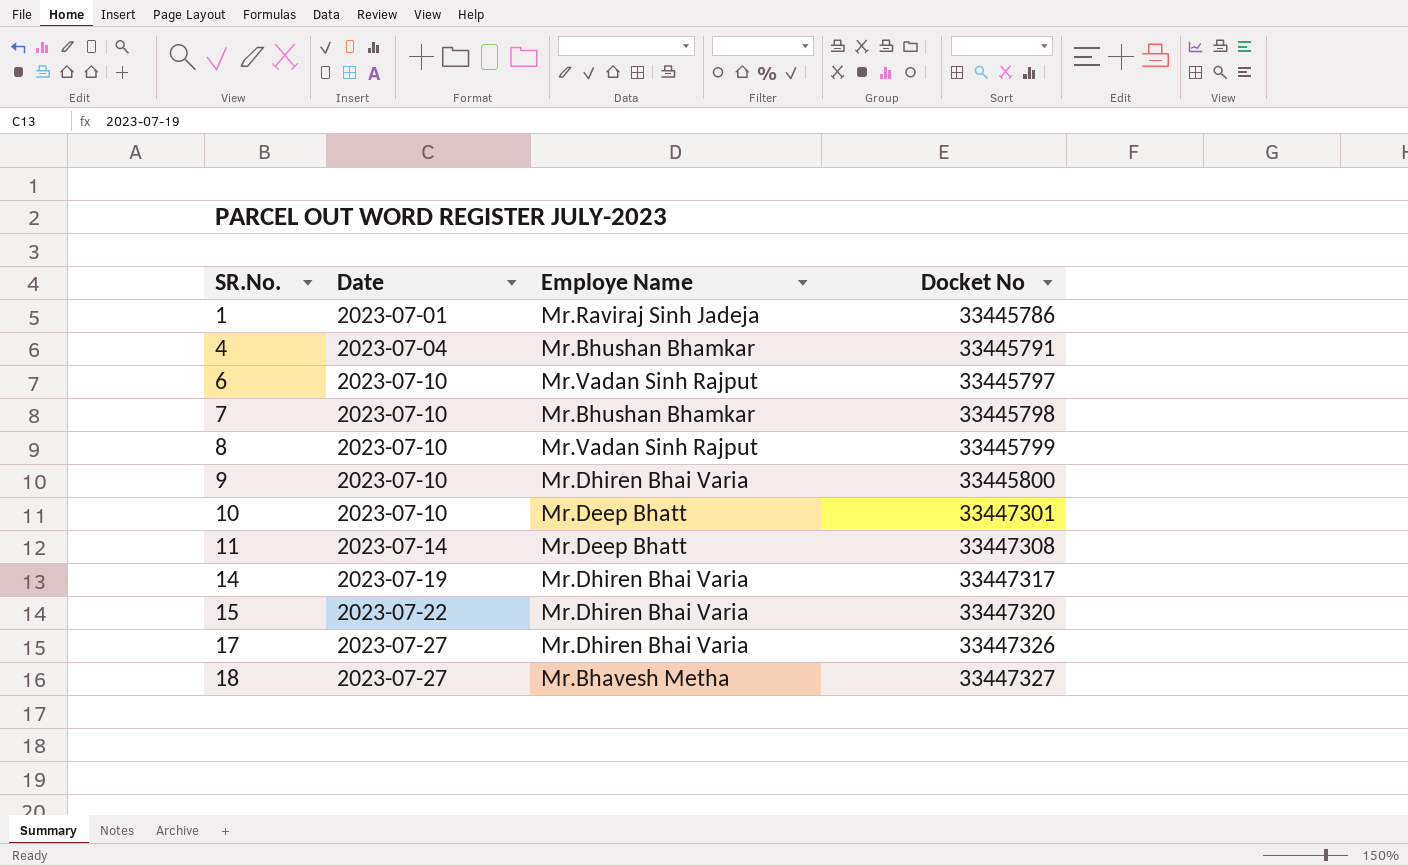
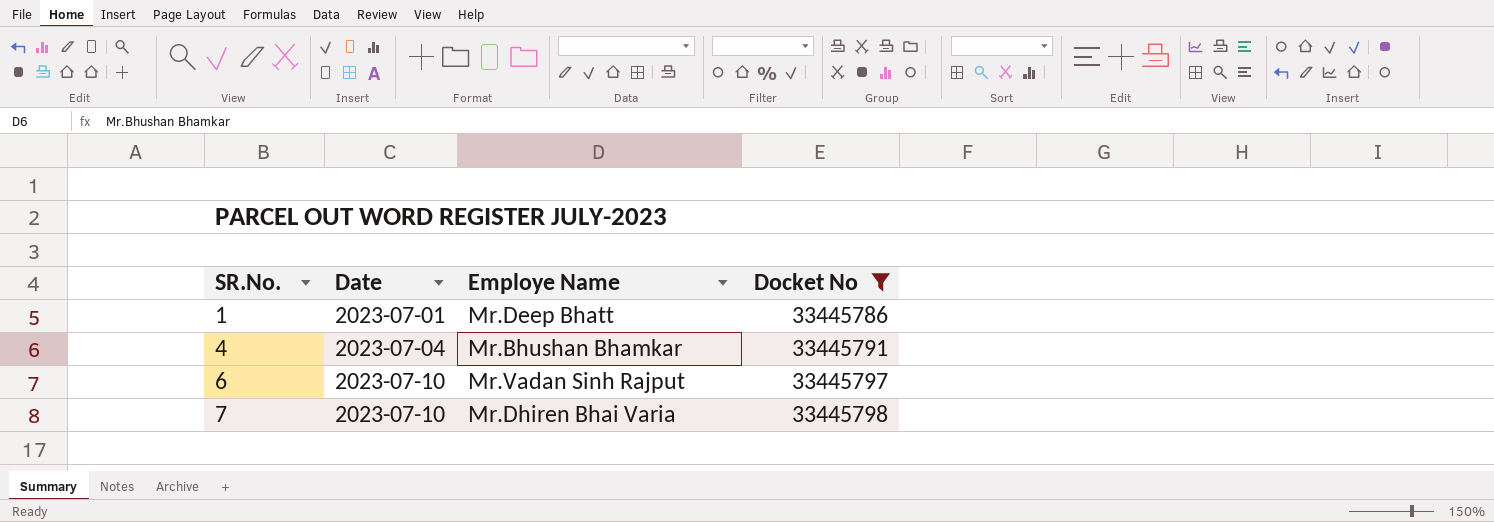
filter: none -> Docket No <= 33445798
1 | Employe Name: Mr.Raviraj Sinh Jadeja -> Mr.Deep Bhatt
7 | Employe Name: Mr.Bhushan Bhamkar -> Mr.Dhiren Bhai Varia

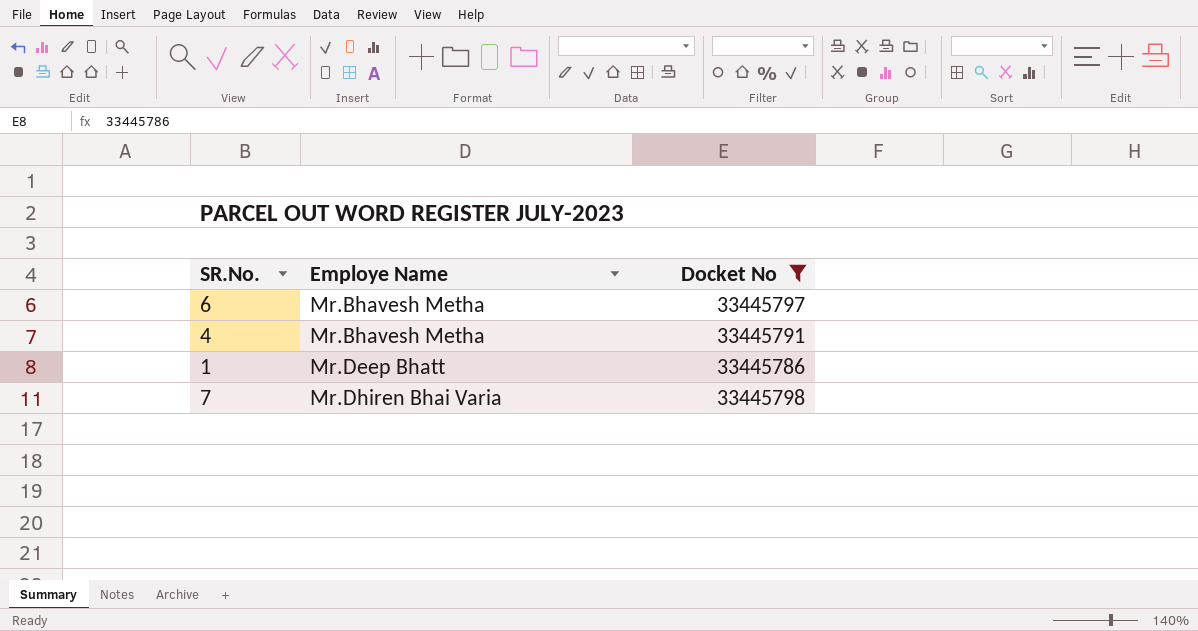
row order: SR.No. ascending -> Employe Name ascending
column Date | position: 2 -> none
6 | Employe Name: Mr.Vadan Sinh Rajput -> Mr.Bhavesh Metha
4 | Employe Name: Mr.Bhushan Bhamkar -> Mr.Bhavesh Metha

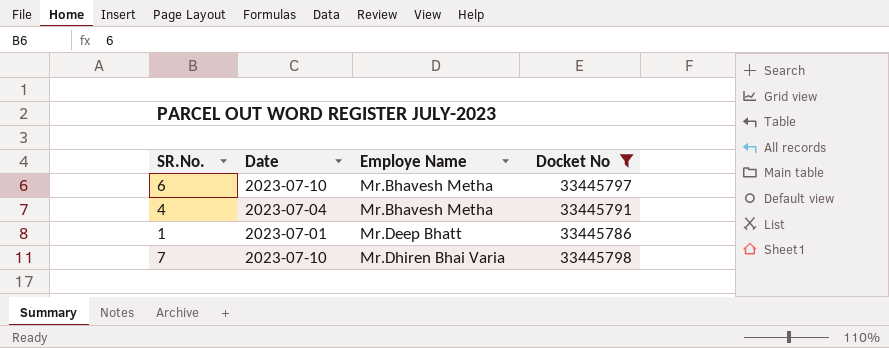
column Date | position: none -> 2

